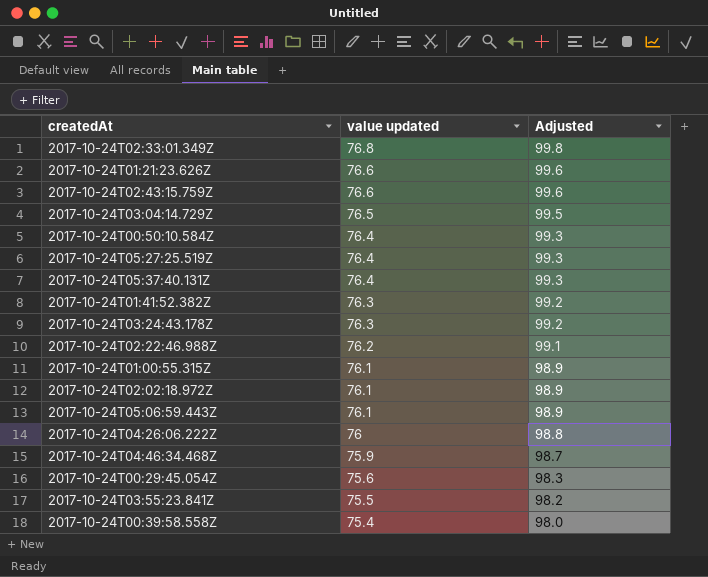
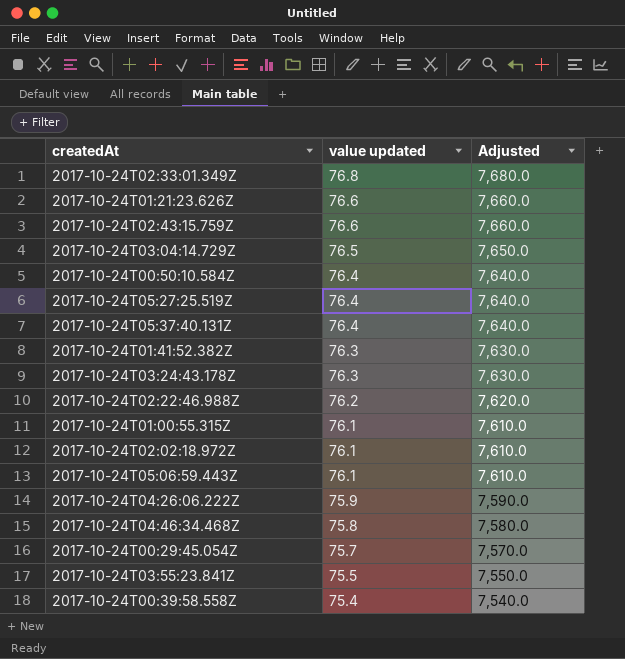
column Adjusted | formula: [value updated] * 1.3 -> [value updated] * 100
2017-10-24T04:26:06.222Z | value updated: 76 -> 75.9
2017-10-24T04:46:34.468Z | value updated: 75.9 -> 75.8
2017-10-24T00:29:45.054Z | value updated: 75.6 -> 75.7

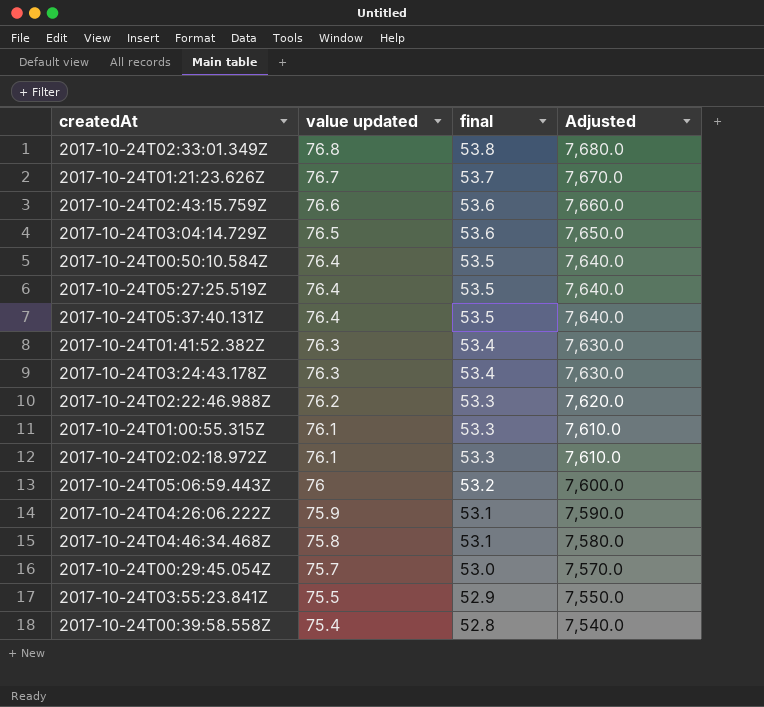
column final | formula: none -> [value updated] * 0.7
2017-10-24T01:21:23.626Z | value updated: 76.6 -> 76.7
2017-10-24T01:21:23.626Z | Adjusted: 7,660.0 -> 7,670.0
2017-10-24T05:06:59.443Z | value updated: 76.1 -> 76
2017-10-24T05:06:59.443Z | Adjusted: 7,610.0 -> 7,600.0

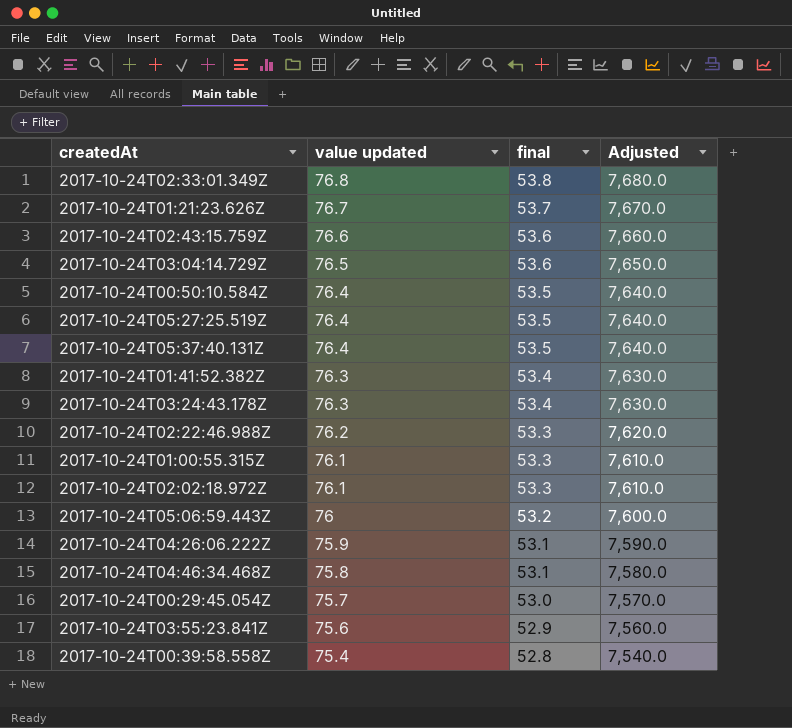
2017-10-24T03:55:23.841Z | value updated: 75.5 -> 75.6
2017-10-24T03:55:23.841Z | Adjusted: 7,550.0 -> 7,560.0

